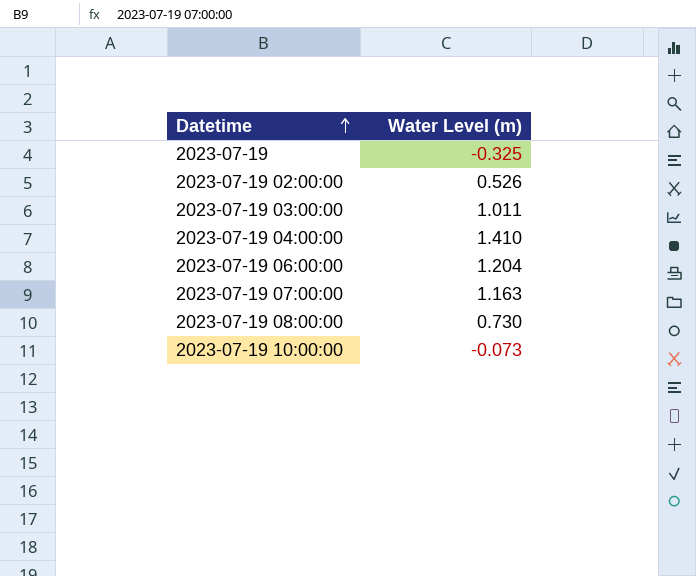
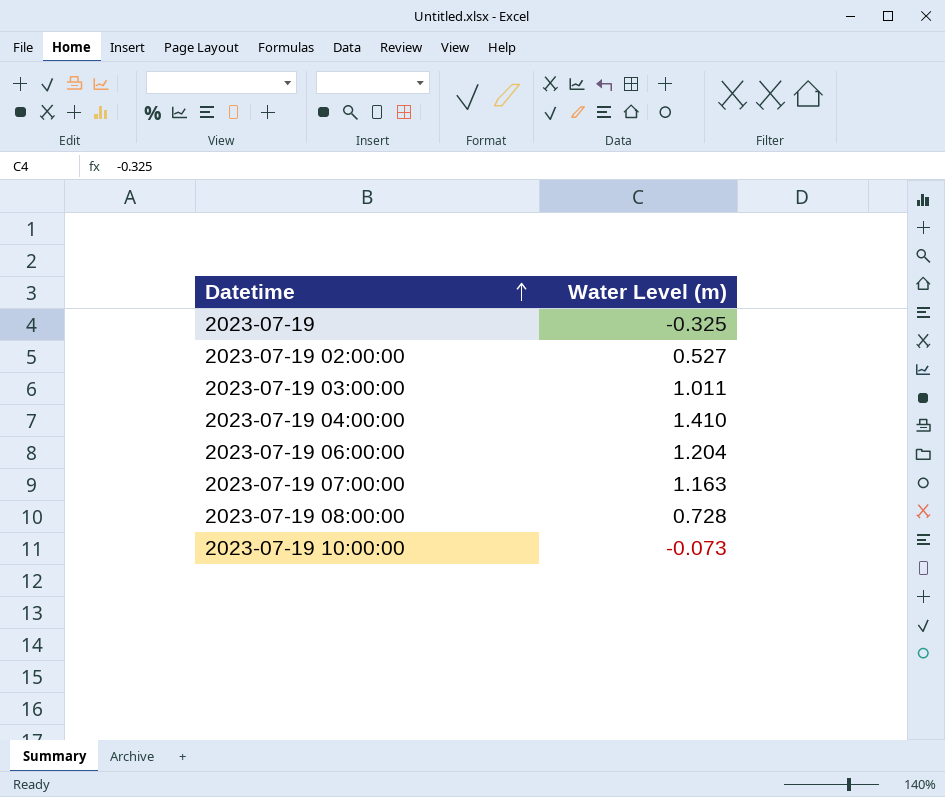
2023-07-19 02:00:00 | Water Level (m): 0.526 -> 0.527
2023-07-19 08:00:00 | Water Level (m): 0.730 -> 0.728

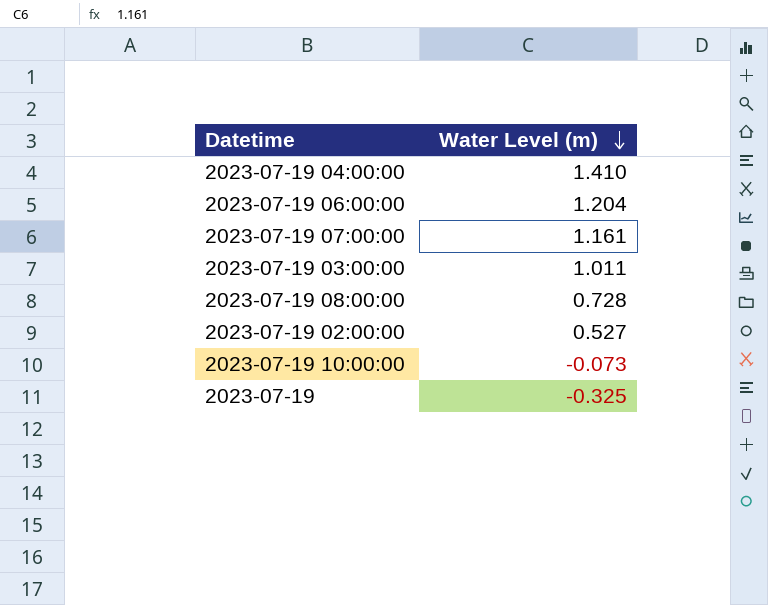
row order: Datetime ascending -> Water Level (m) descending
2023-07-19 07:00:00 | Water Level (m): 1.163 -> 1.161

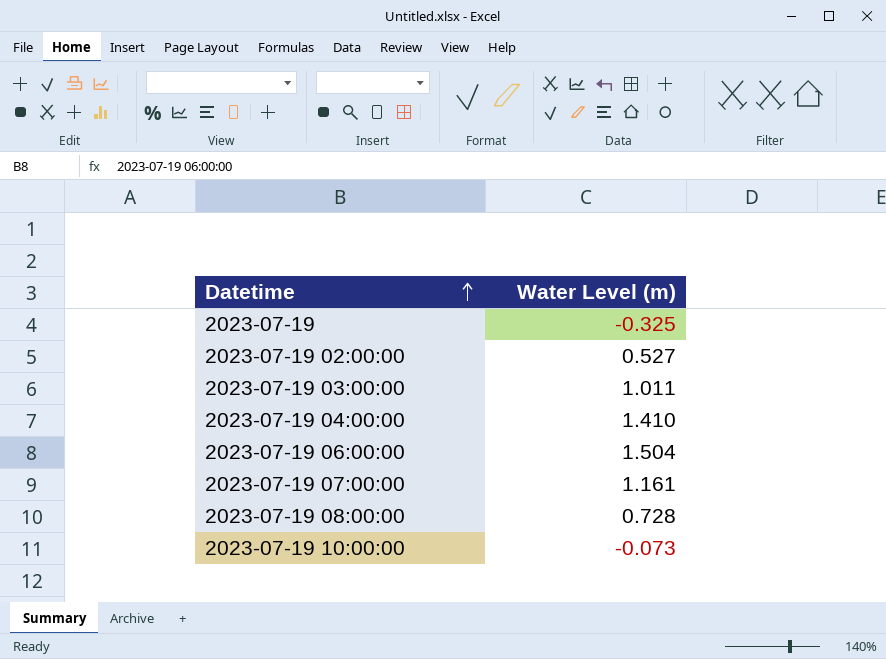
row order: Water Level (m) descending -> Datetime ascending
2023-07-19 06:00:00 | Water Level (m): 1.204 -> 1.504

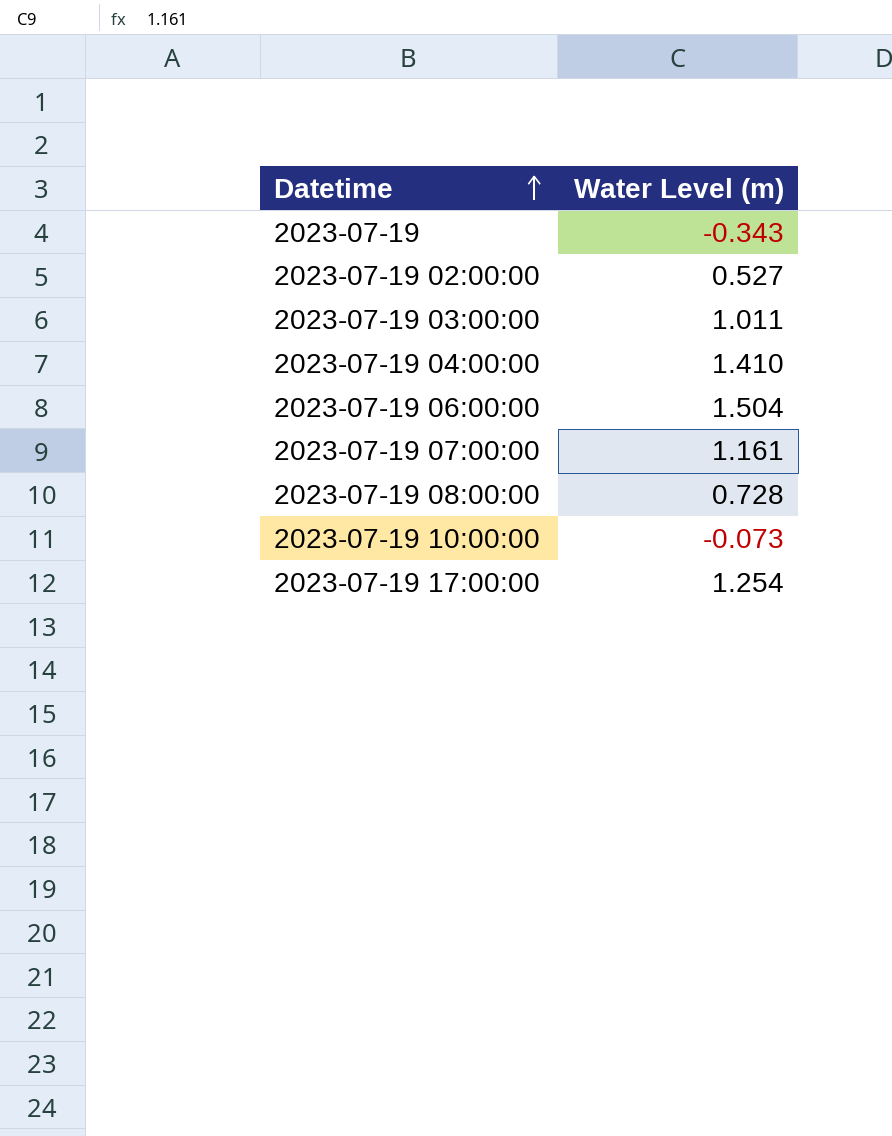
2023-07-19 | Water Level (m): -0.325 -> -0.343
row 2023-07-19 17:00:00: none -> 1.254

